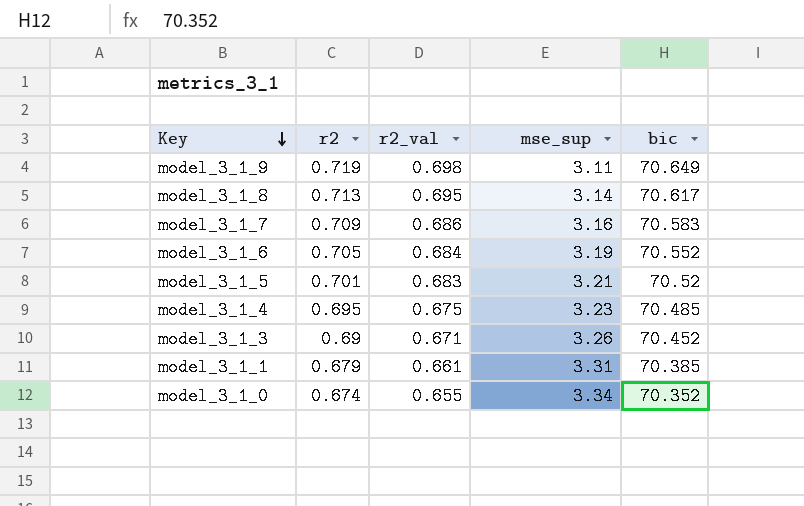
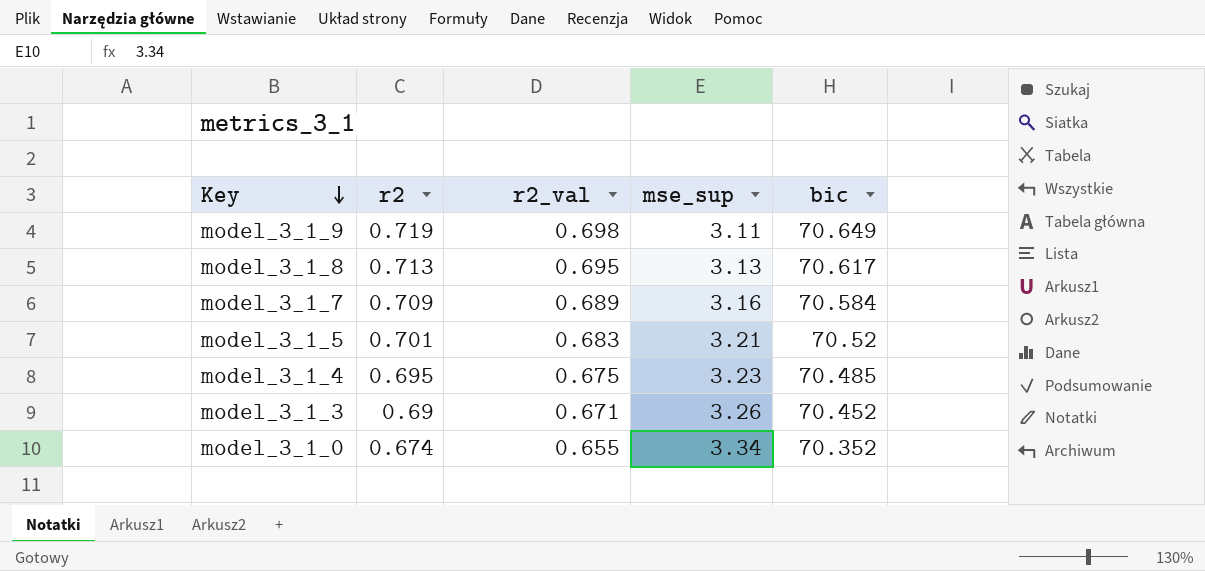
row model_3_1_6: 0.705 | 0.684 | 3.19 | 70.552 -> none
row model_3_1_1: 0.679 | 0.661 | 3.31 | 70.385 -> none
model_3_1_8 | mse_sup: 3.14 -> 3.13
model_3_1_7 | r2_val: 0.686 -> 0.689
model_3_1_7 | bic: 70.583 -> 70.584

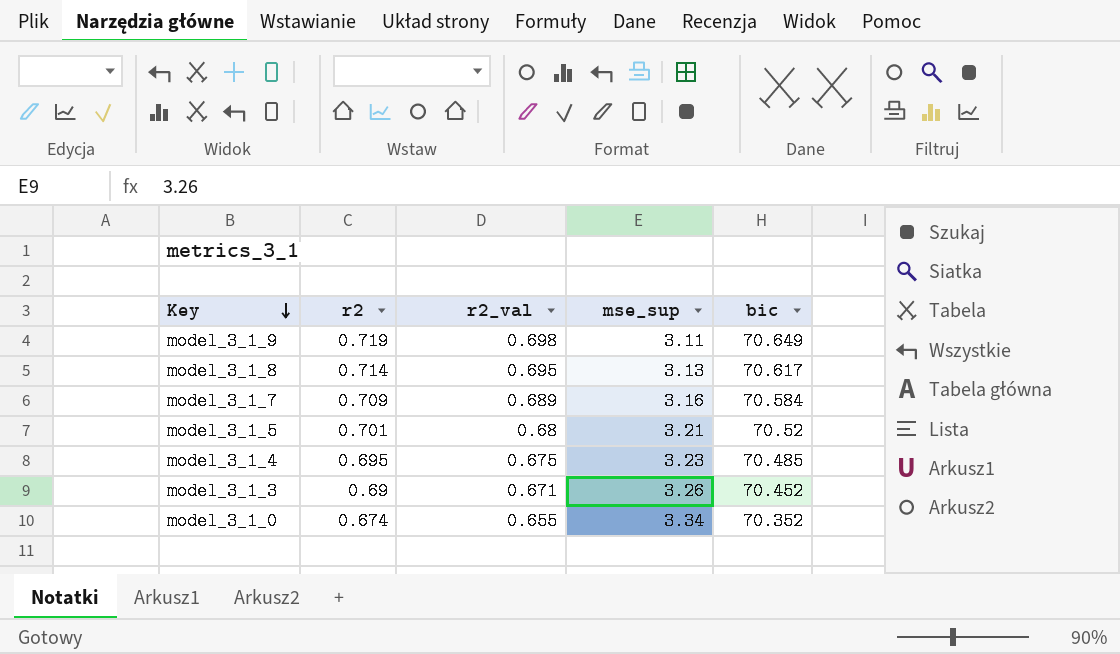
model_3_1_8 | r2: 0.713 -> 0.714
model_3_1_5 | r2_val: 0.683 -> 0.68

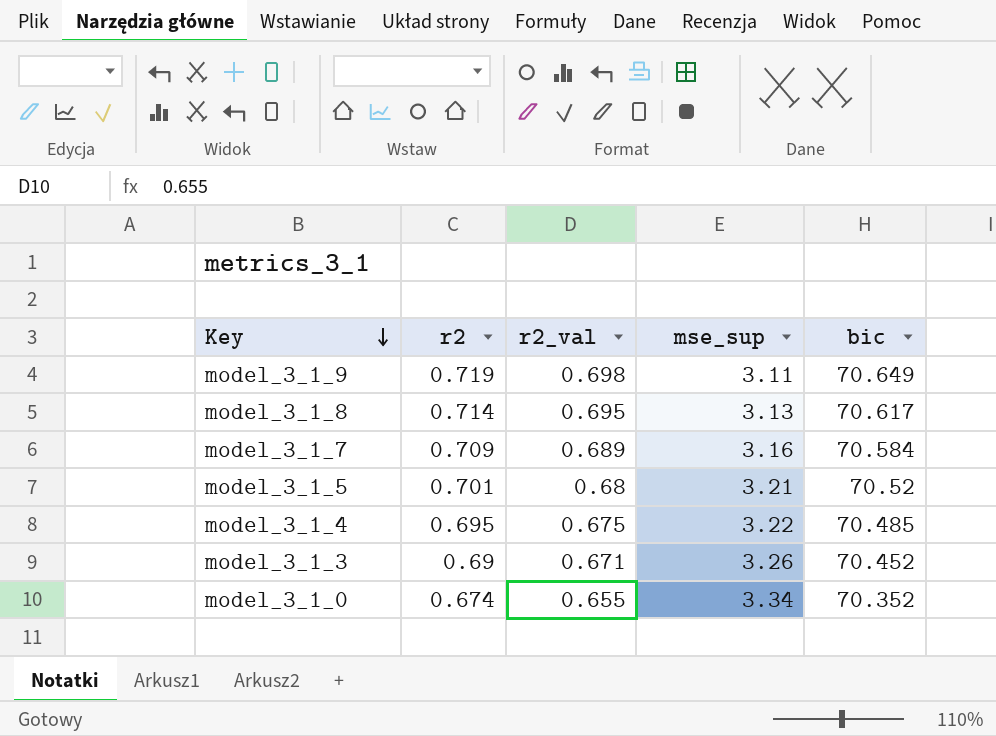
model_3_1_4 | mse_sup: 3.23 -> 3.22

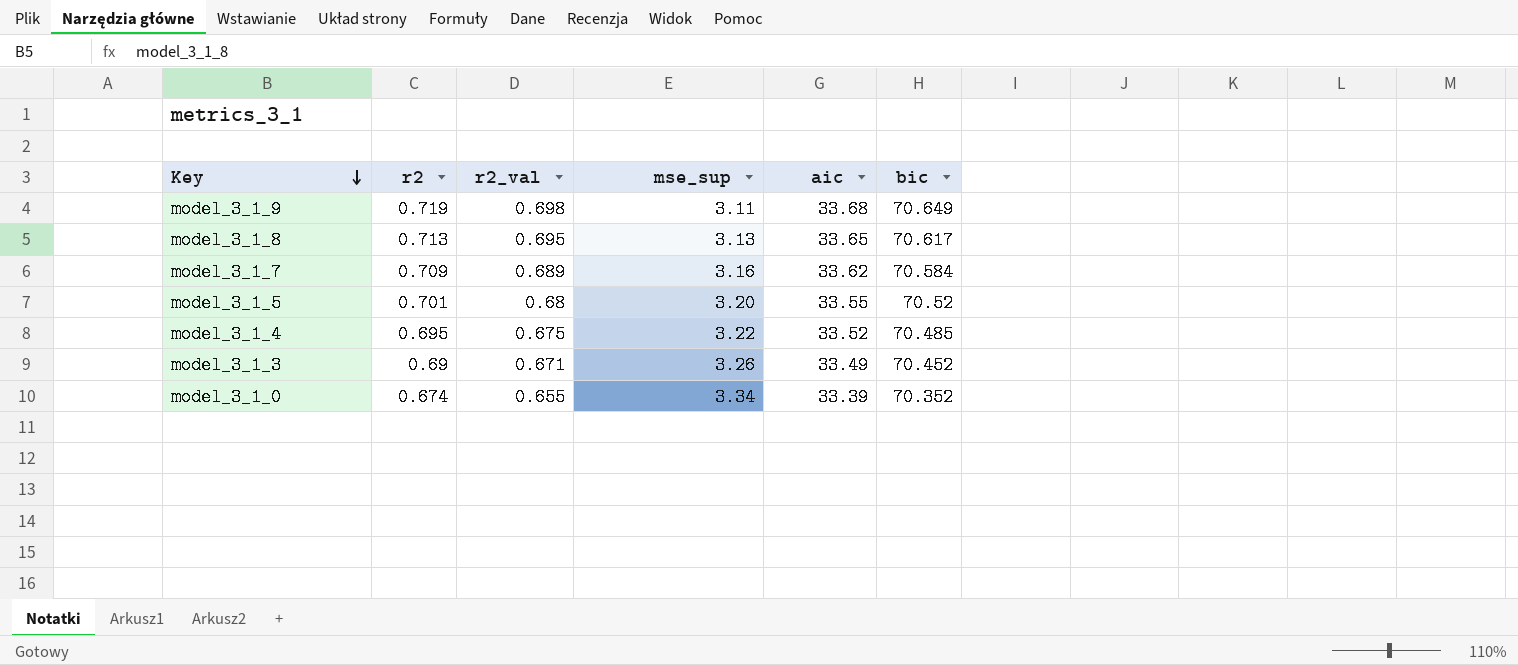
column aic | position: none -> 5
model_3_1_8 | r2: 0.714 -> 0.713
model_3_1_5 | mse_sup: 3.21 -> 3.20

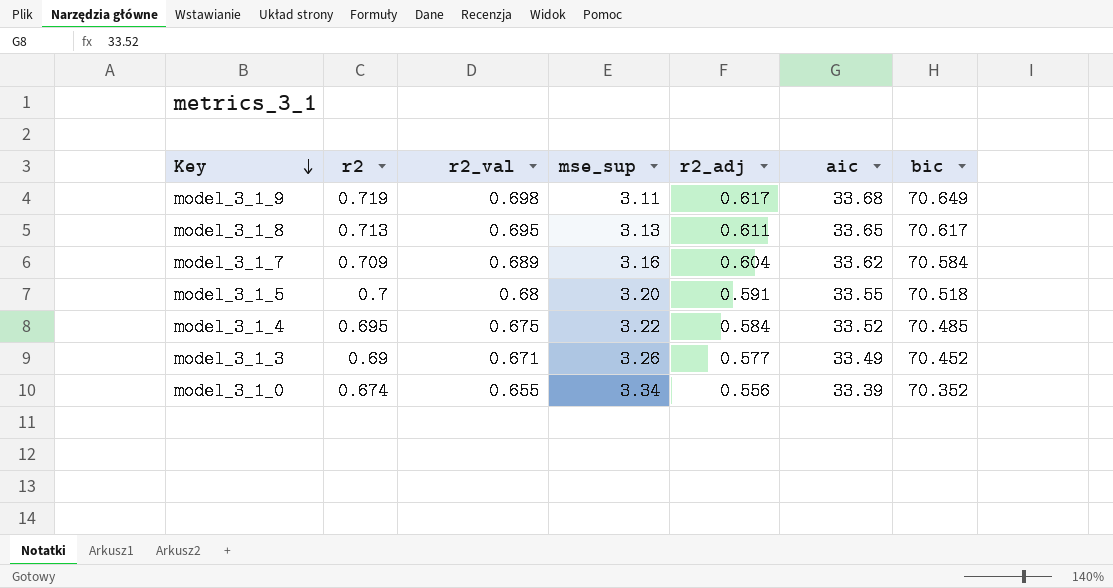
column r2_adj | position: none -> 5
model_3_1_5 | r2: 0.701 -> 0.7
model_3_1_5 | bic: 70.52 -> 70.518

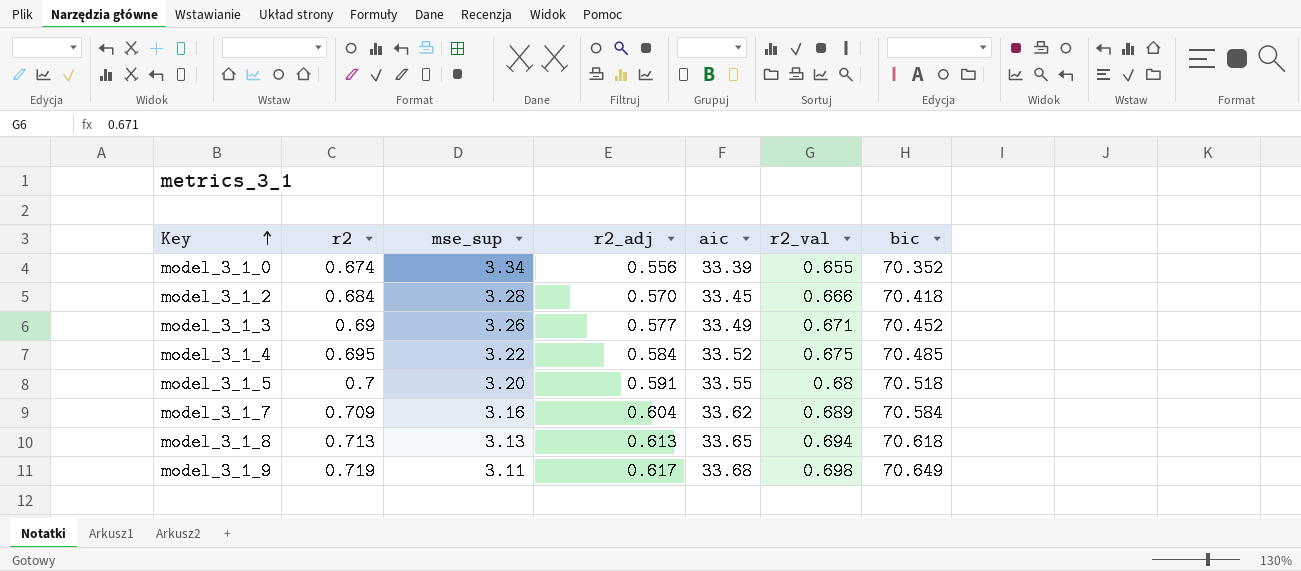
row order: Key descending -> Key ascending
column r2_val | position: 3 -> 6
row model_3_1_2: none -> 0.684 | 3.28 | 0.570 | 33.45 | 0.666 | 70.418
model_3_1_8 | r2_adj: 0.611 -> 0.613
model_3_1_8 | r2_val: 0.695 -> 0.694
model_3_1_8 | bic: 70.617 -> 70.618

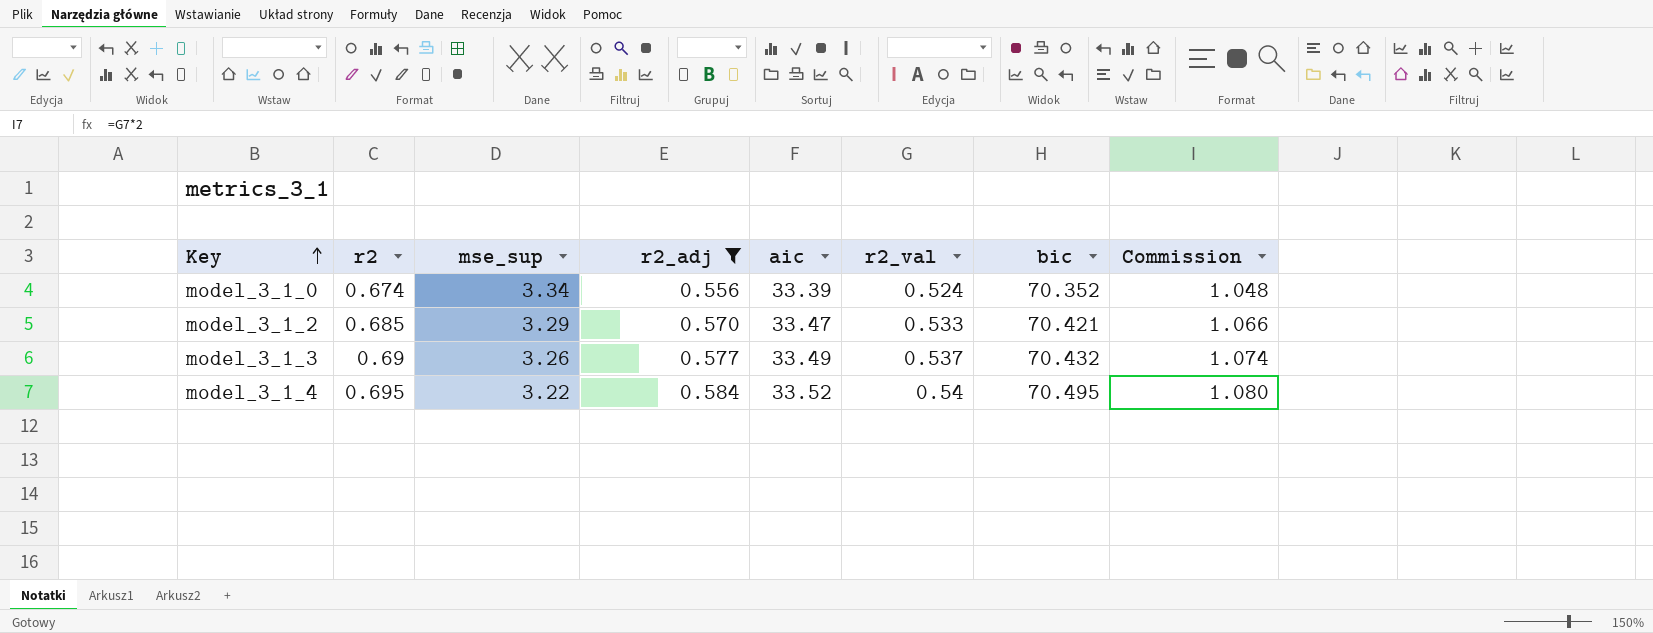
filter: none -> r2_adj <= 0.584
column Commission | formula: none -> [r2_val] * 2
model_3_1_0 | r2_val: 0.655 -> 0.524
model_3_1_2 | r2: 0.684 -> 0.685
model_3_1_2 | mse_sup: 3.28 -> 3.29
model_3_1_2 | aic: 33.45 -> 33.47
model_3_1_2 | r2_val: 0.666 -> 0.533
model_3_1_2 | bic: 70.418 -> 70.421
model_3_1_3 | r2_val: 0.671 -> 0.537
model_3_1_3 | bic: 70.452 -> 70.432
model_3_1_4 | r2_val: 0.675 -> 0.54
model_3_1_4 | bic: 70.485 -> 70.495

